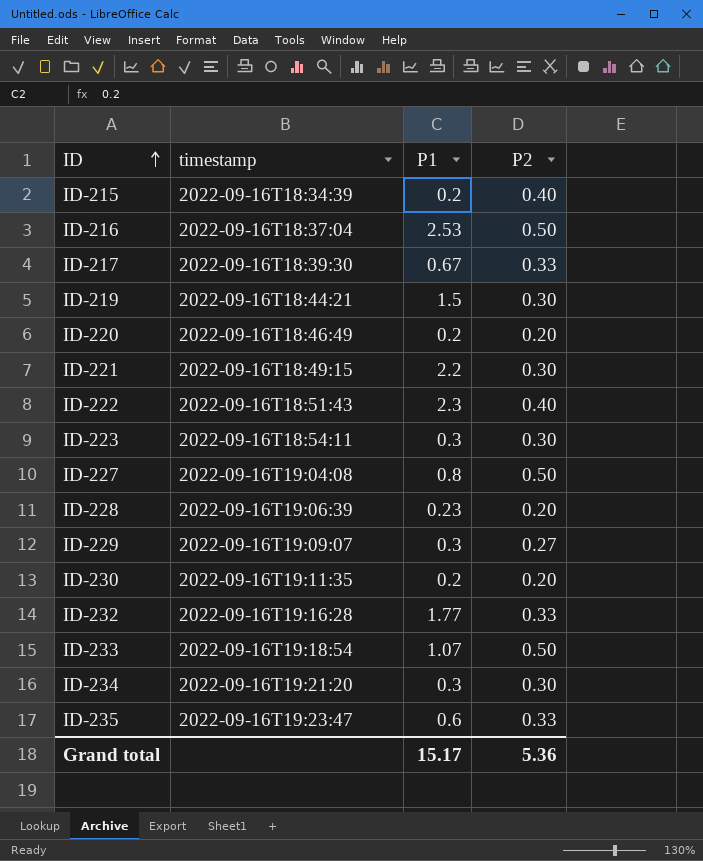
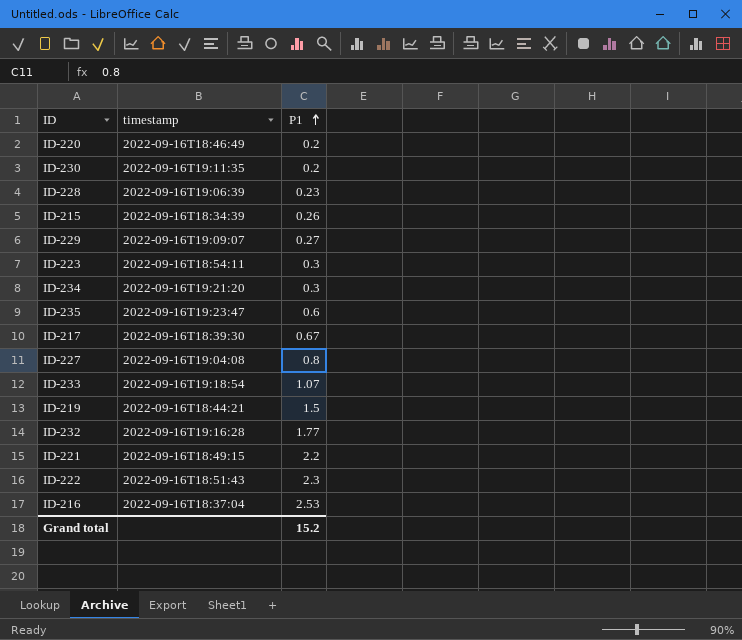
row order: ID ascending -> P1 ascending
column P2 | position: 4 -> none
ID-215 | P1: 0.2 -> 0.26
ID-229 | P1: 0.3 -> 0.27
Grand total | P1: 15.17 -> 15.2

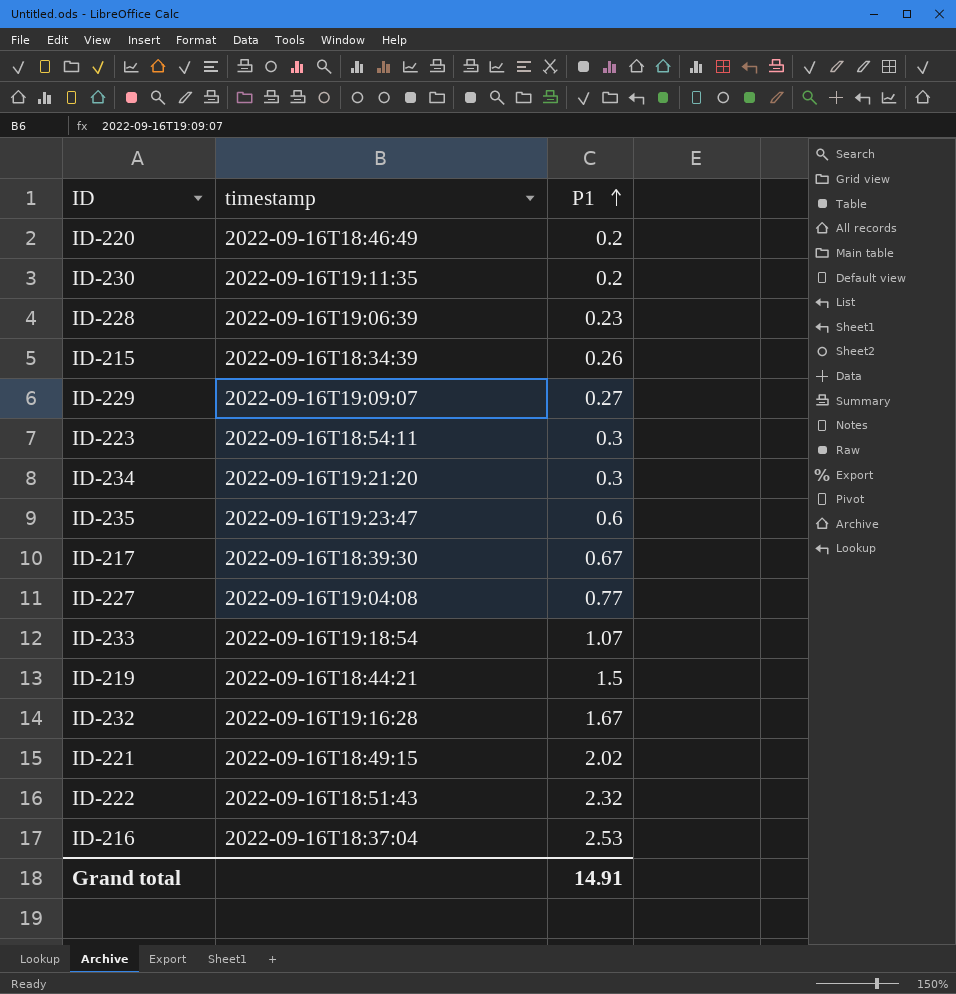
ID-227 | P1: 0.8 -> 0.77
ID-232 | P1: 1.77 -> 1.67
ID-221 | P1: 2.2 -> 2.02
ID-222 | P1: 2.3 -> 2.32
Grand total | P1: 15.2 -> 14.91

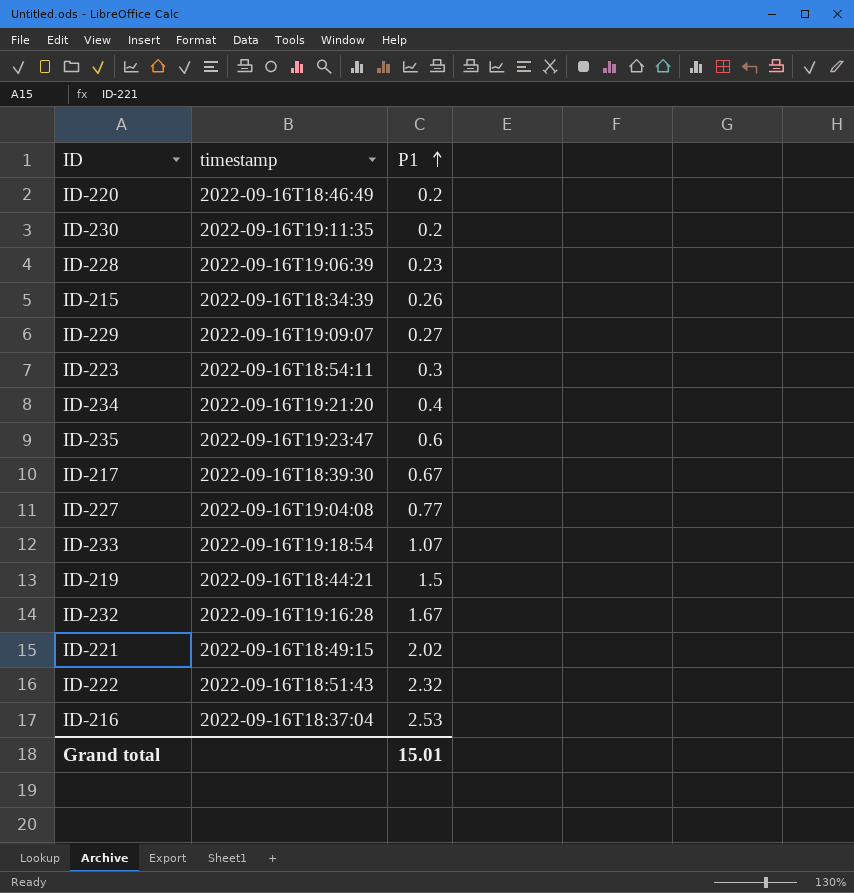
ID-234 | P1: 0.3 -> 0.4
Grand total | P1: 14.91 -> 15.01

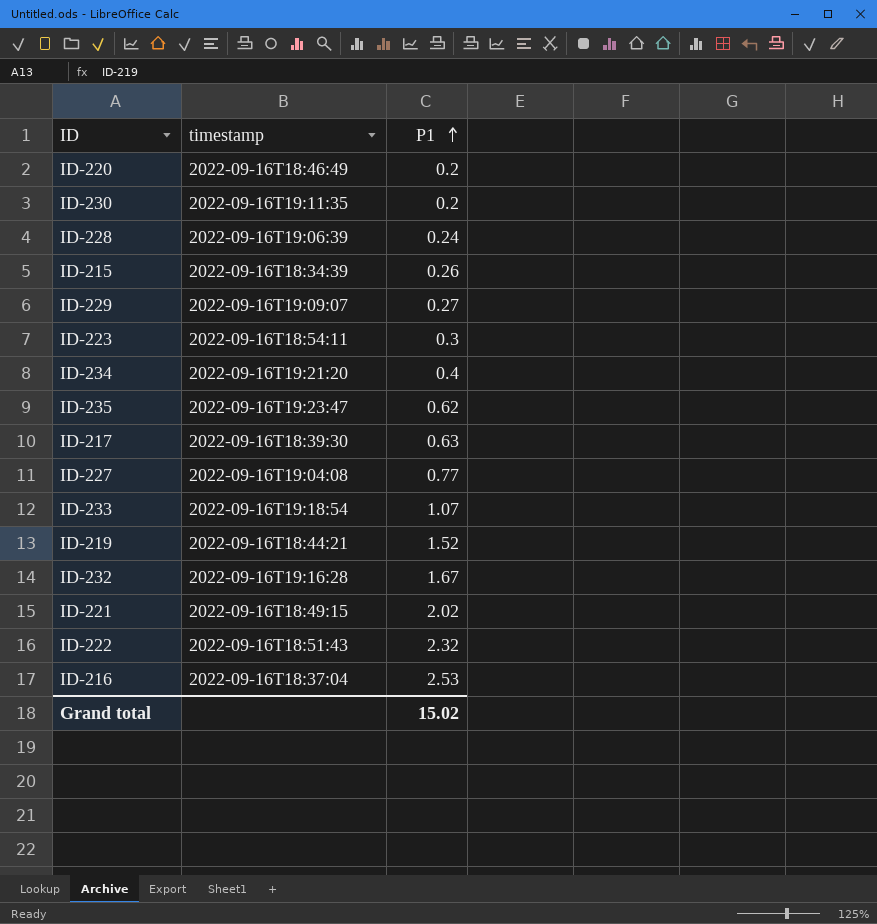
ID-228 | P1: 0.23 -> 0.24
ID-235 | P1: 0.6 -> 0.62
ID-217 | P1: 0.67 -> 0.63
ID-219 | P1: 1.5 -> 1.52
Grand total | P1: 15.01 -> 15.02

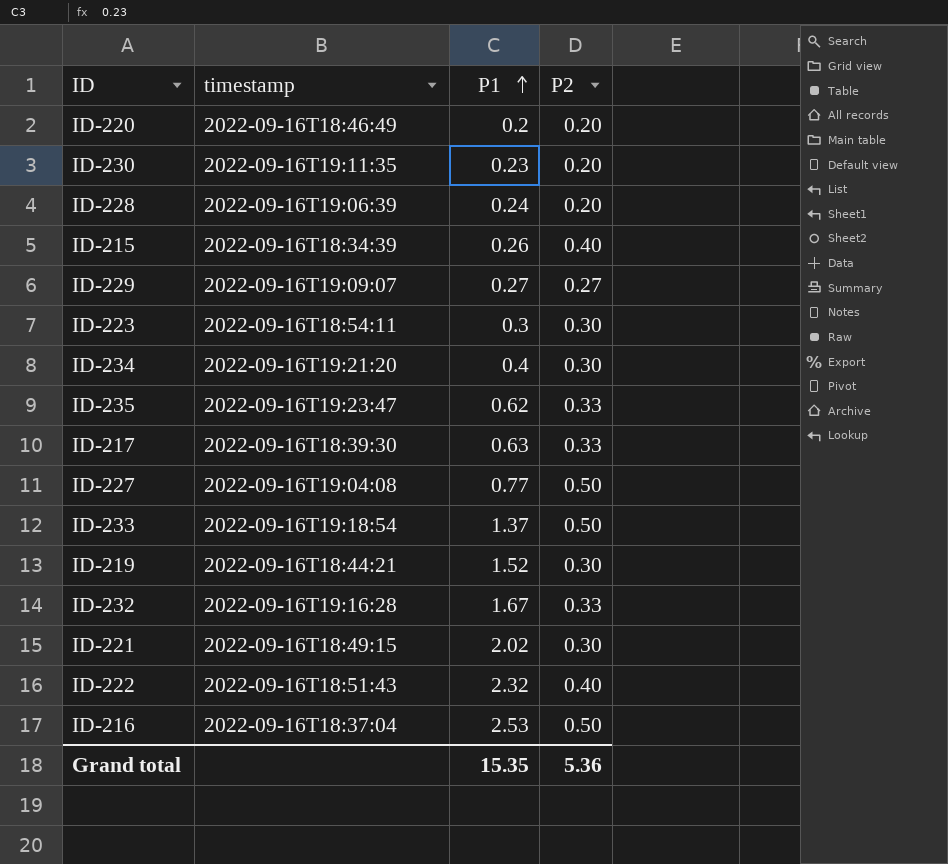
column P2 | position: none -> 4
ID-230 | P1: 0.2 -> 0.23
ID-233 | P1: 1.07 -> 1.37
Grand total | P1: 15.02 -> 15.35

